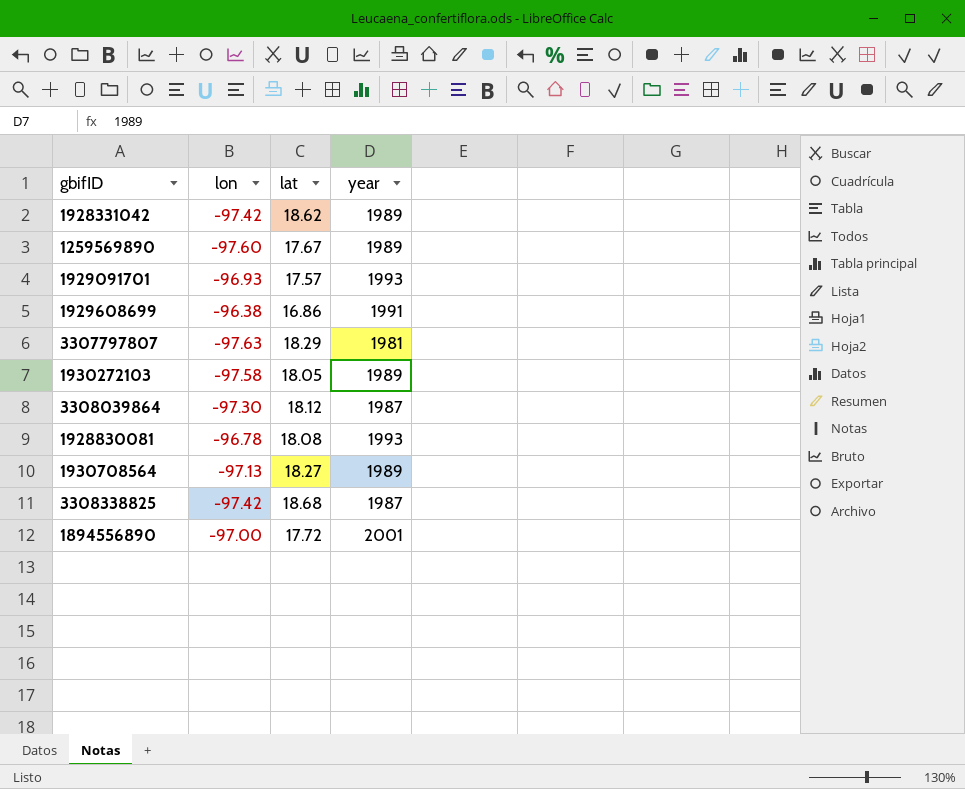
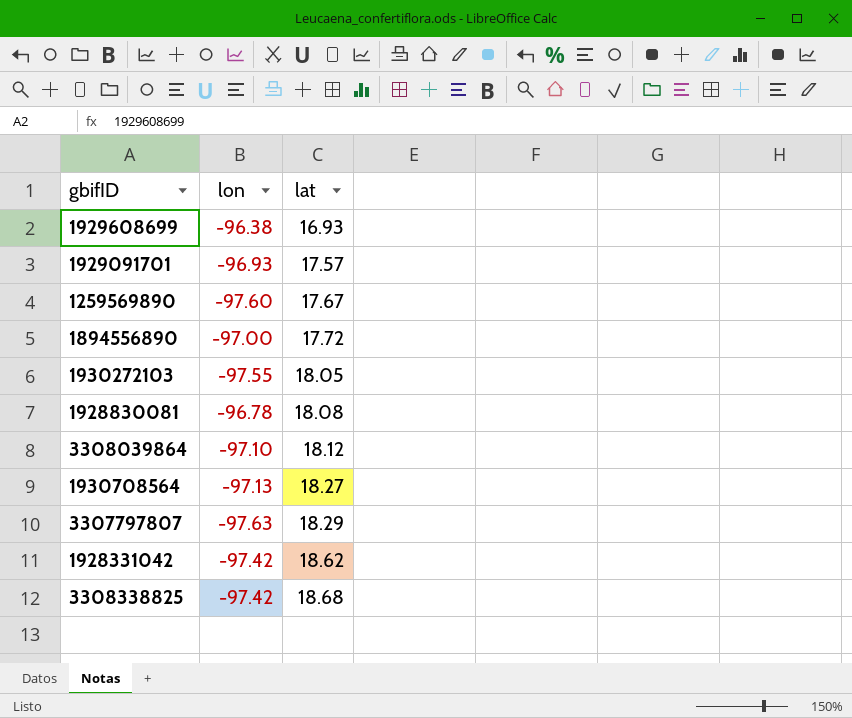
row order: none -> lat ascending
column year | position: 4 -> none
1929608699 | lat: 16.86 -> 16.93
1930272103 | lon: -97.58 -> -97.55
3308039864 | lon: -97.30 -> -97.10

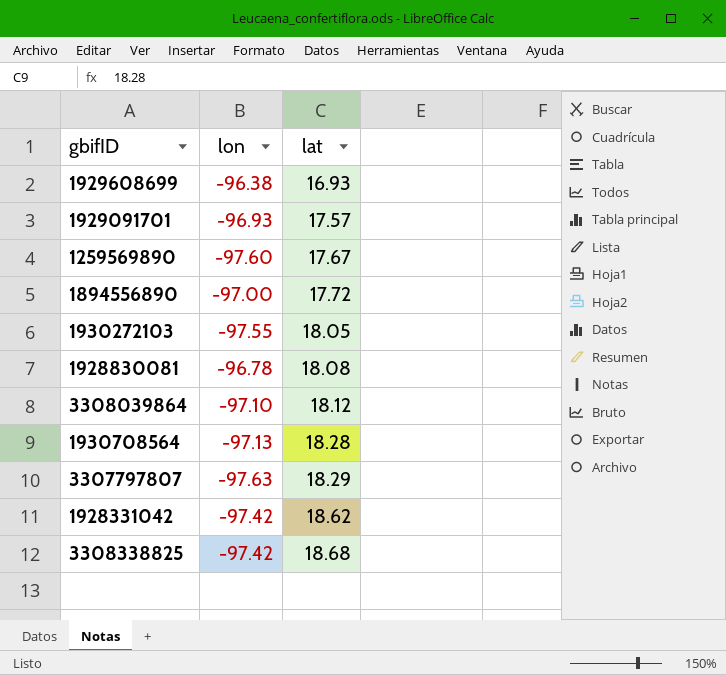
1930708564 | lat: 18.27 -> 18.28

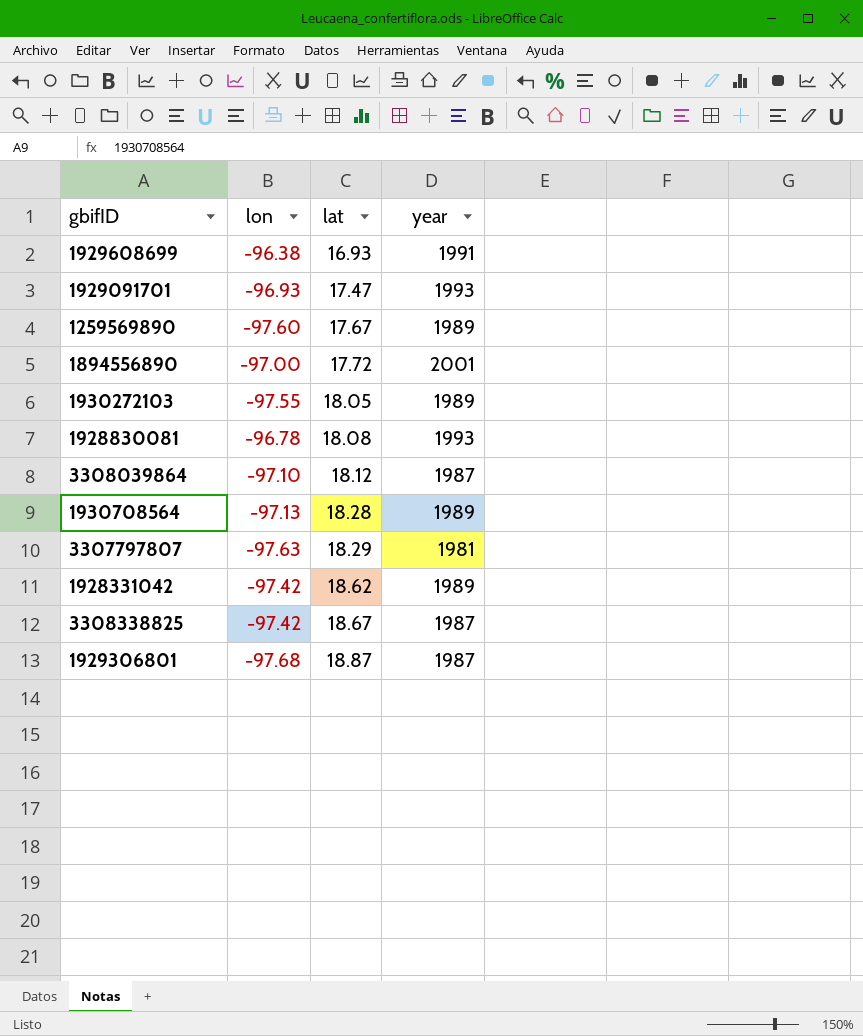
column year | position: none -> 4
1929091701 | lat: 17.57 -> 17.47
3308338825 | lat: 18.68 -> 18.67
row 1929306801: none -> -97.68 | 18.87 | 1987

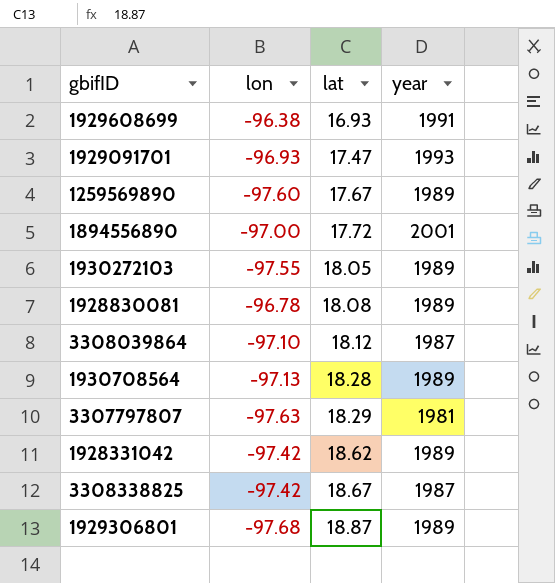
1928830081 | year: 1993 -> 1989
1929306801 | year: 1987 -> 1989

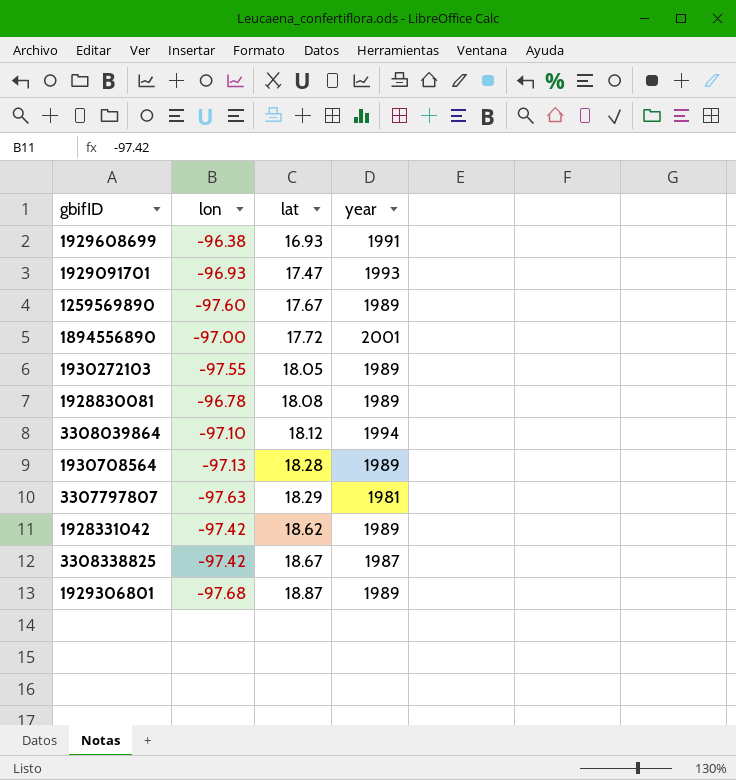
3308039864 | year: 1987 -> 1994

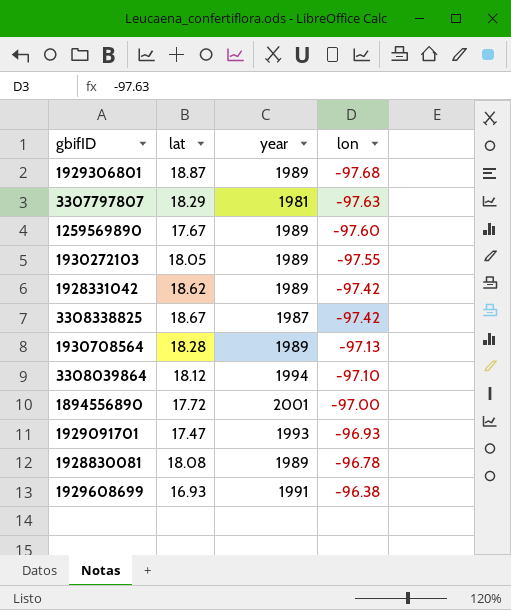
row order: lat ascending -> lon ascending
column lon | position: 2 -> 4

